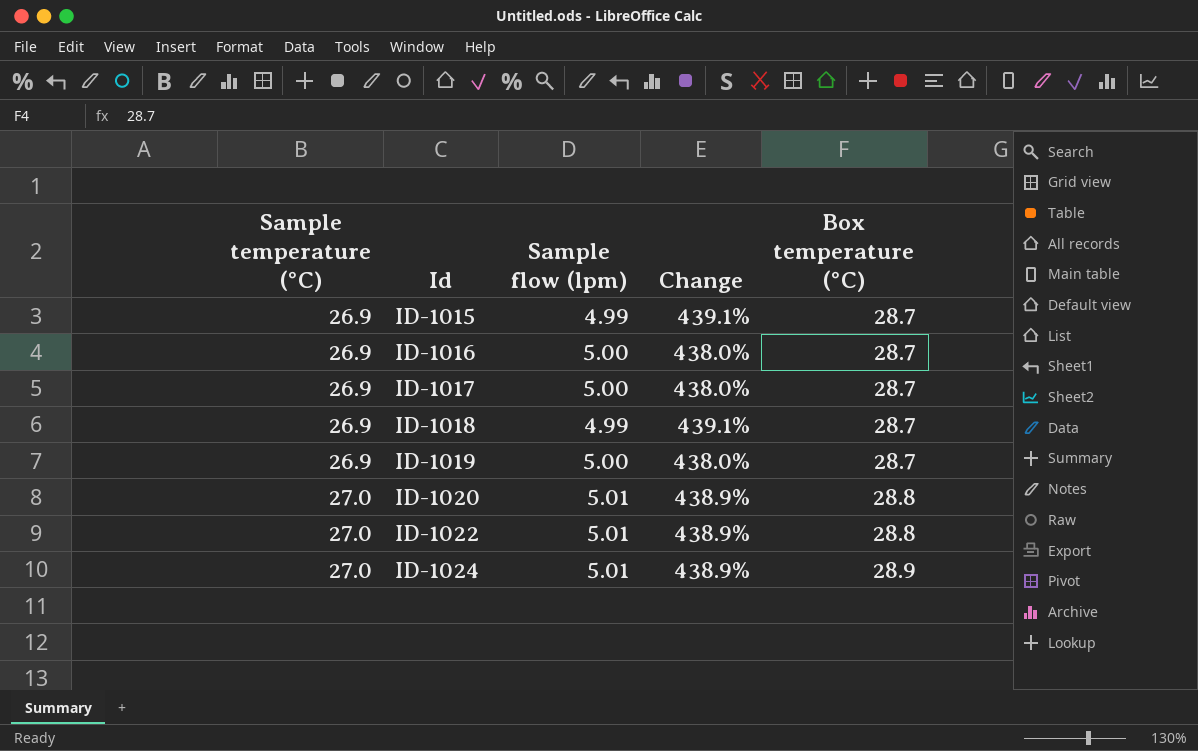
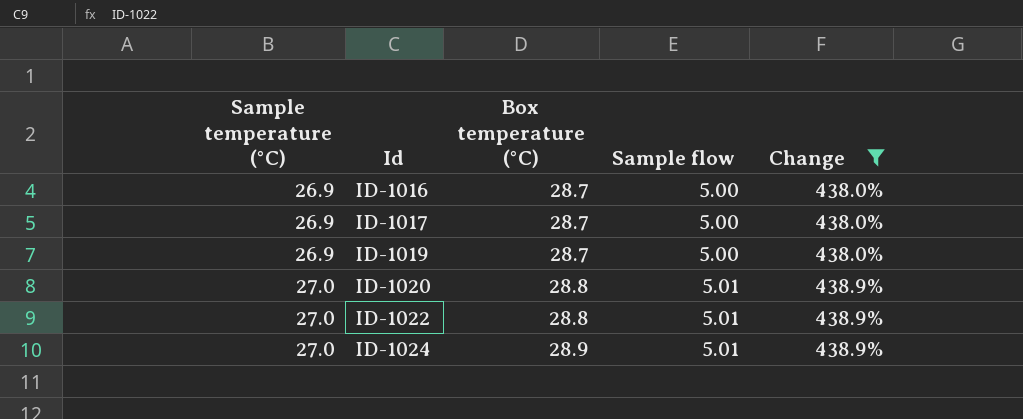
filter: none -> Change != 439.1%
column Box temperature (°C) | position: 5 -> 3
column name: Sample flow (lpm) -> Sample flow

